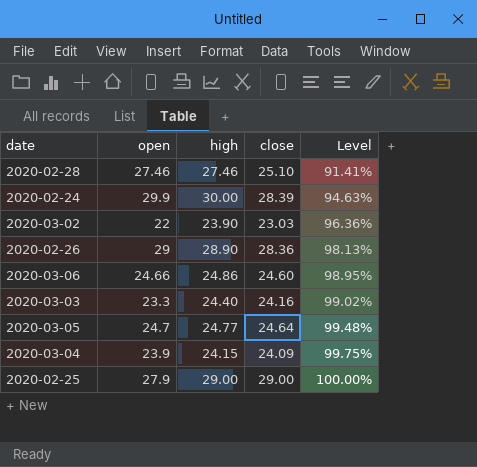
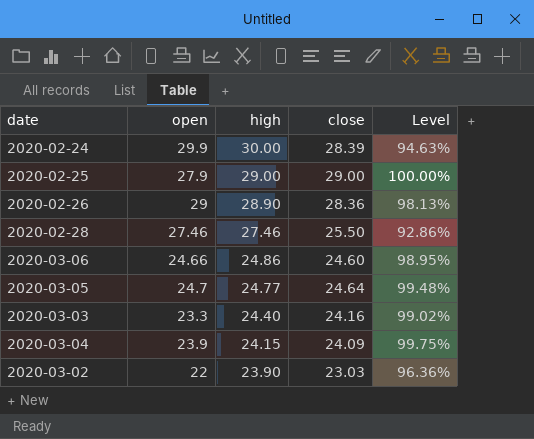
row order: Level ascending -> high descending
2020-02-28 | close: 25.10 -> 25.50
2020-02-28 | Level: 91.41% -> 92.86%

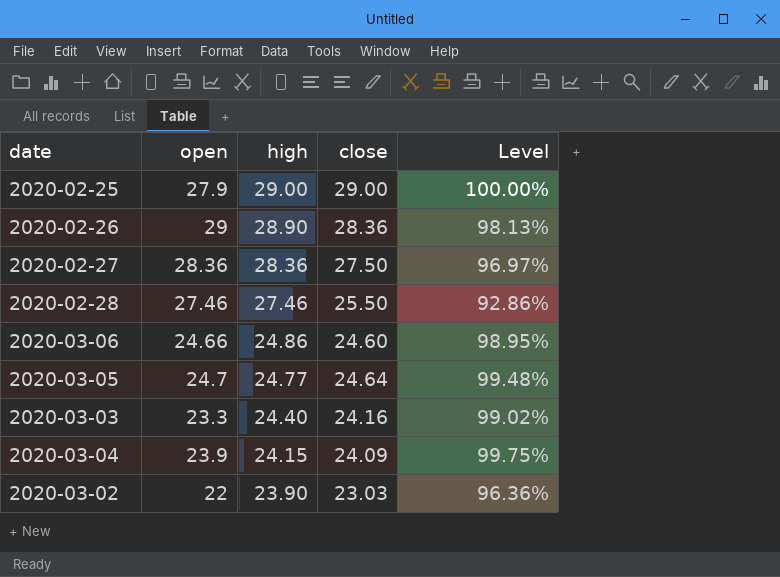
row 2020-02-24: 29.9 | 30.00 | 28.39 | 94.63% -> none
row 2020-02-27: none -> 28.36 | 28.36 | 27.50 | 96.97%

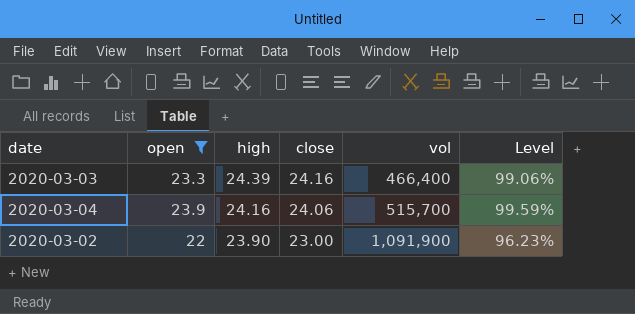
filter: none -> open <= 23.9
column vol | position: none -> 5
2020-03-03 | high: 24.40 -> 24.39
2020-03-03 | Level: 99.02% -> 99.06%
2020-03-04 | high: 24.15 -> 24.16
2020-03-04 | close: 24.09 -> 24.06
2020-03-04 | Level: 99.75% -> 99.59%
2020-03-02 | close: 23.03 -> 23.00
2020-03-02 | Level: 96.36% -> 96.23%

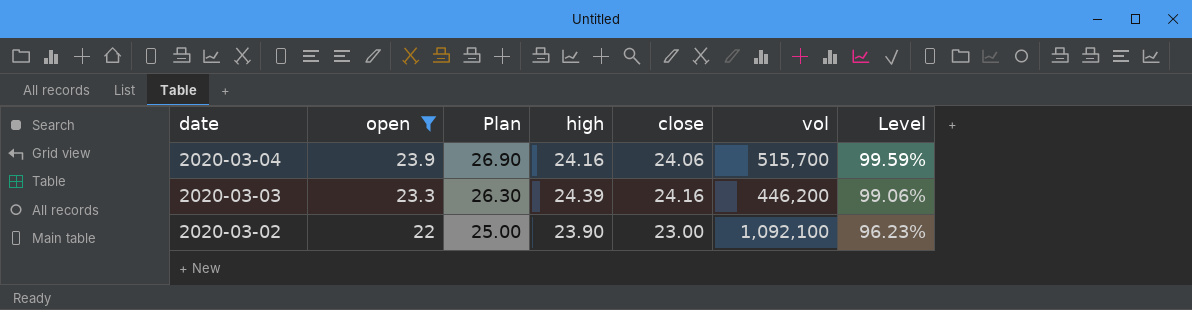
row order: high descending -> date descending
column Plan | formula: none -> [open] + 3
2020-03-03 | vol: 466,400 -> 446,200
2020-03-02 | vol: 1,091,900 -> 1,092,100

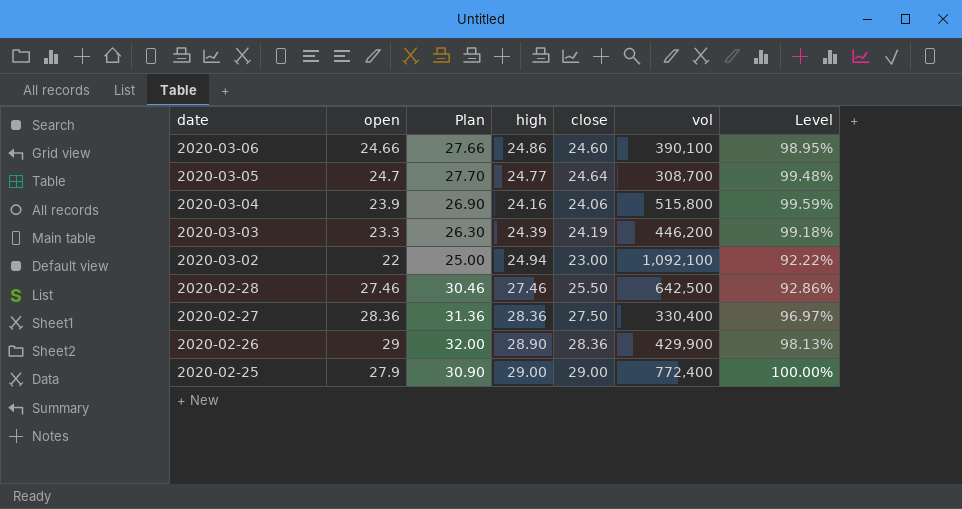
filter: open <= 23.9 -> none
2020-03-04 | vol: 515,700 -> 515,800
2020-03-03 | close: 24.16 -> 24.19
2020-03-03 | Level: 99.06% -> 99.18%
2020-03-02 | high: 23.90 -> 24.94
2020-03-02 | Level: 96.23% -> 92.22%

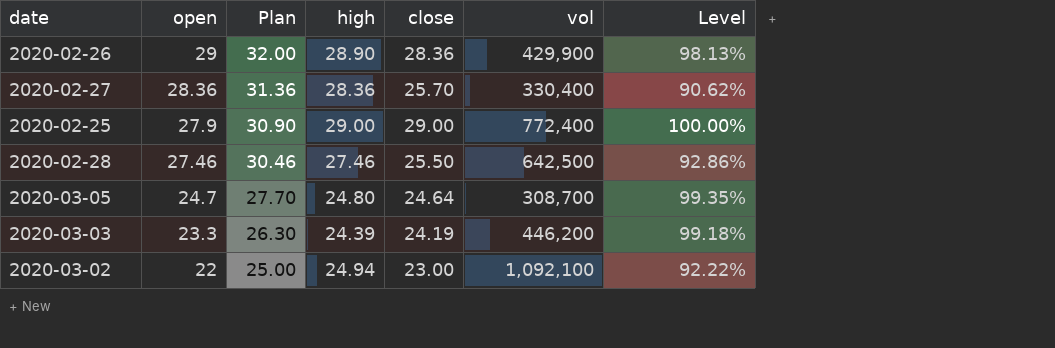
row order: date descending -> open descending
row 2020-03-06: 24.66 | 27.66 | 24.86 | 24.60 | 390,100 | 98.95% -> none
row 2020-03-04: 23.9 | 26.90 | 24.16 | 24.06 | 515,800 | 99.59% -> none
2020-02-27 | close: 27.50 -> 25.70
2020-02-27 | Level: 96.97% -> 90.62%
2020-03-05 | high: 24.77 -> 24.80
2020-03-05 | Level: 99.48% -> 99.35%

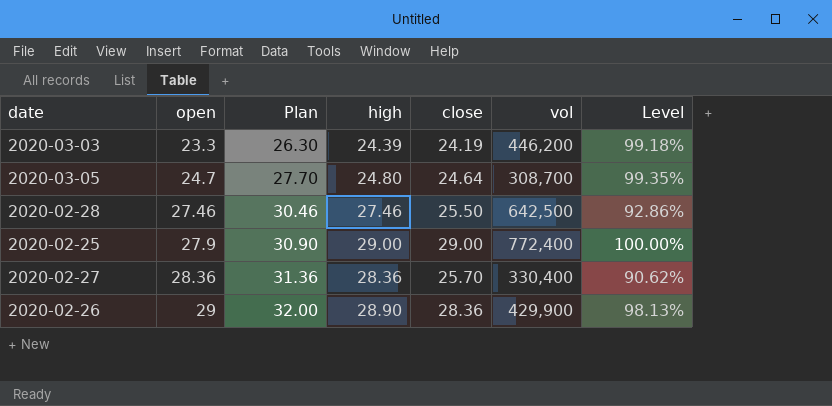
row order: open descending -> open ascending
row 2020-03-02: 22 | 25.00 | 24.94 | 23.00 | 1,092,100 | 92.22% -> none

